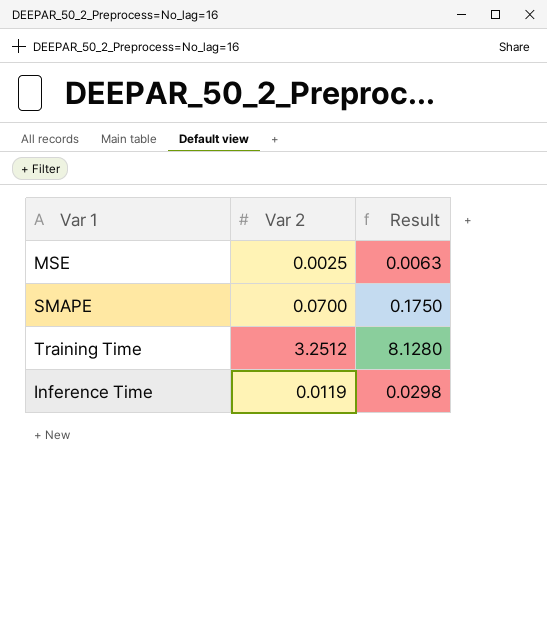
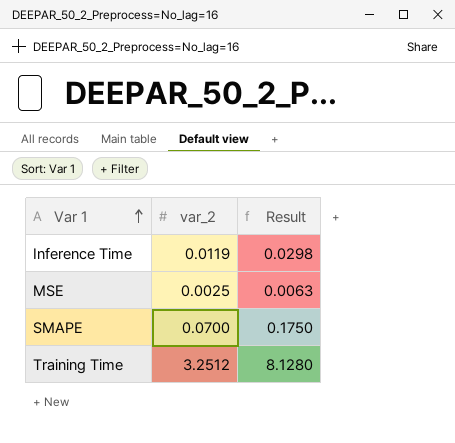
row order: none -> Var 1 ascending
column name: Var 2 -> var_2

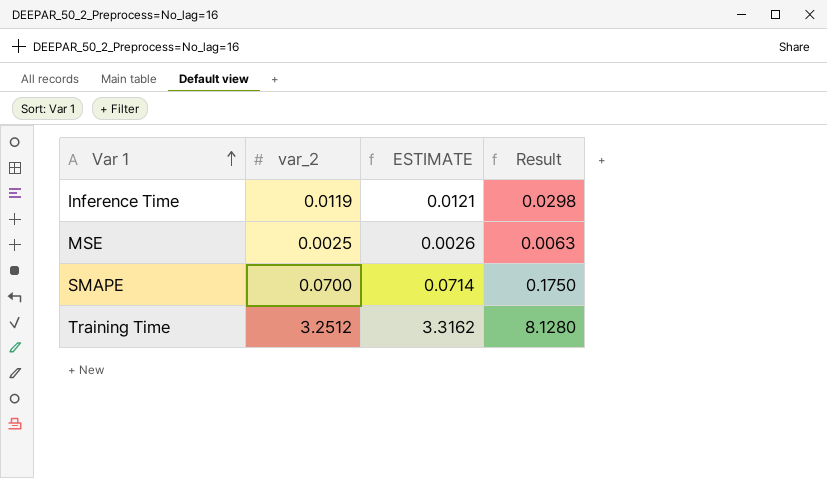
column ESTIMATE | formula: none -> [var_2] * 1.02

